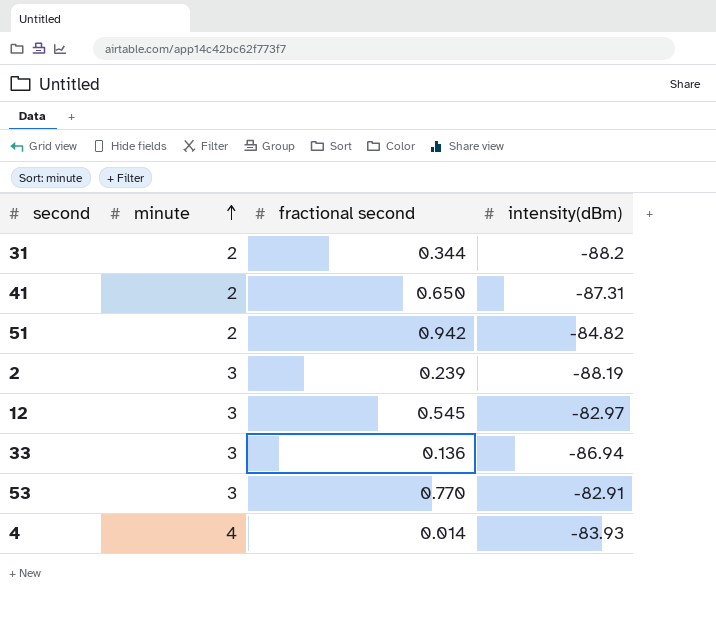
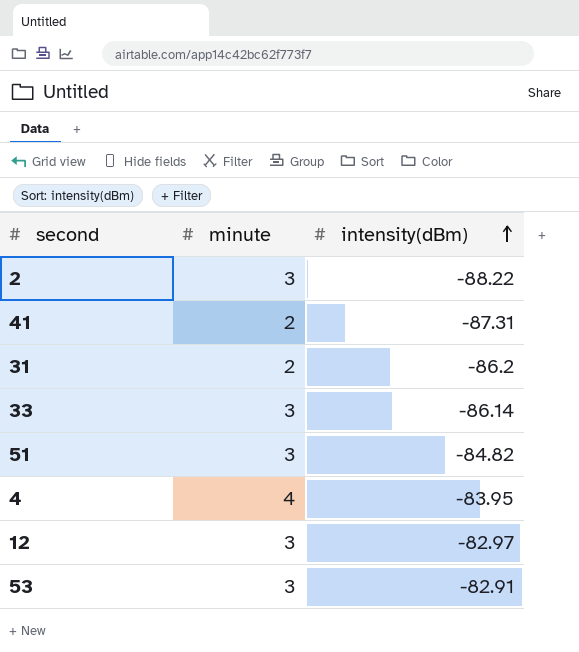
row order: minute ascending -> intensity(dBm) ascending
column fractional second | position: 3 -> none
2 | intensity(dBm): -88.19 -> -88.22
31 | intensity(dBm): -88.2 -> -86.2
33 | intensity(dBm): -86.94 -> -86.14
51 | minute: 2 -> 3
4 | intensity(dBm): -83.93 -> -83.95

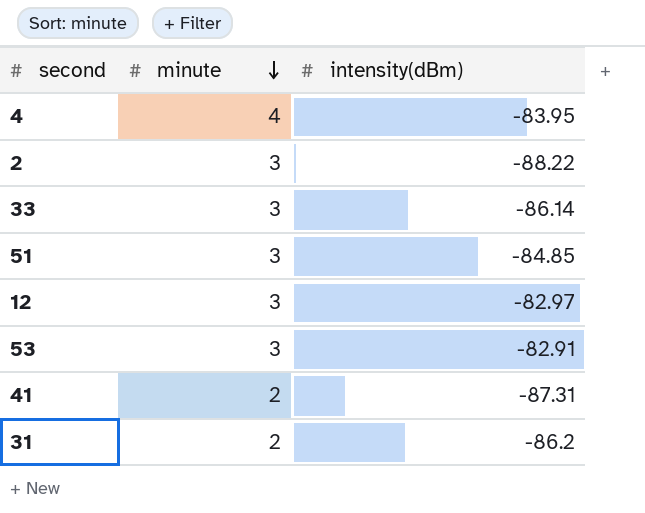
row order: intensity(dBm) ascending -> minute descending
51 | intensity(dBm): -84.82 -> -84.85

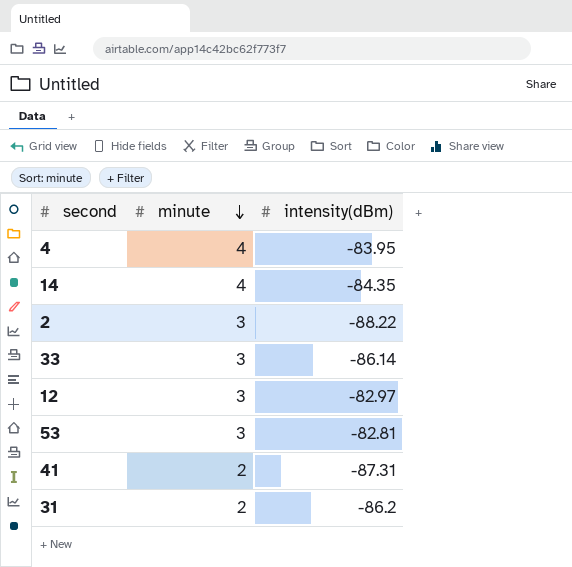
row 51: 3 | -84.85 -> none
row 14: none -> 4 | -84.35
53 | intensity(dBm): -82.91 -> -82.81

